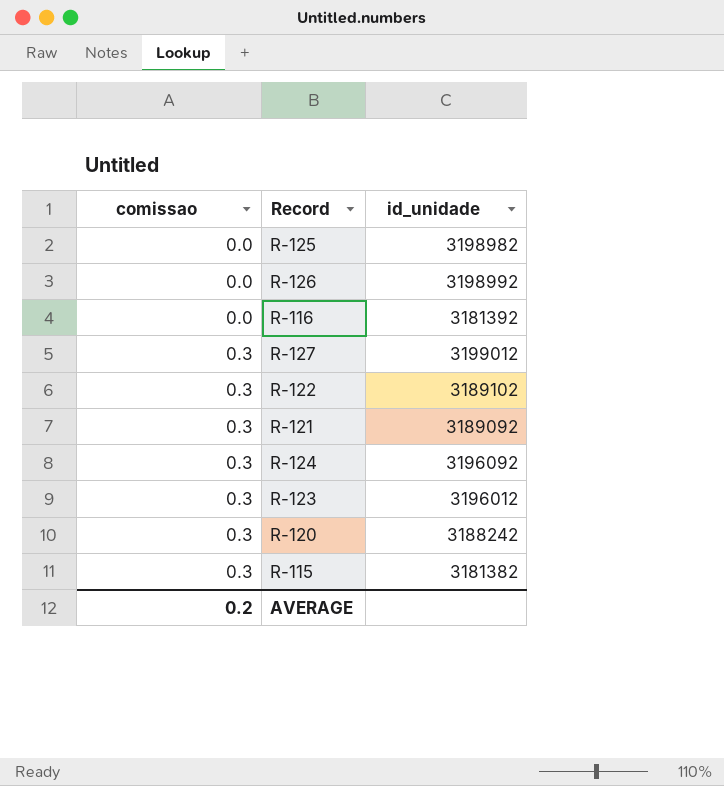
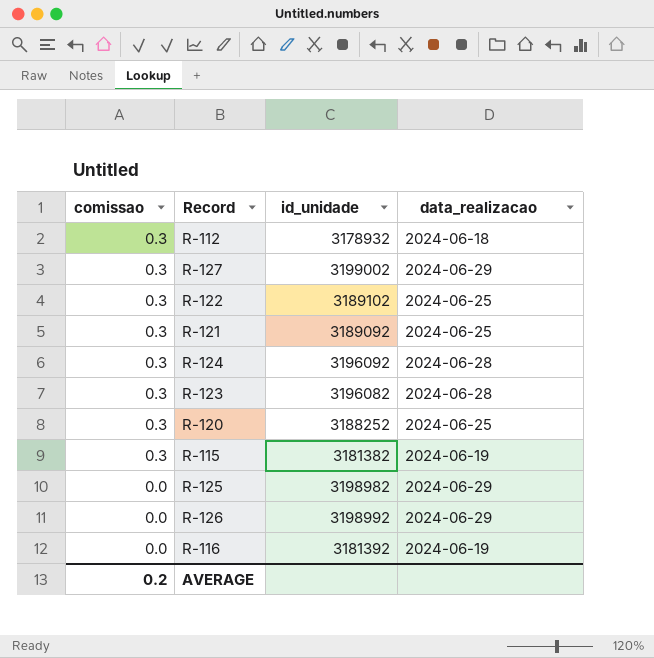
row order: comissao ascending -> comissao descending
column data_realizacao | position: none -> 4
row R-112: none -> 0.3 | 3178932 | 2024-06-18
R-127 | id_unidade: 3199012 -> 3199002
R-123 | id_unidade: 3196012 -> 3196082
R-120 | id_unidade: 3188242 -> 3188252

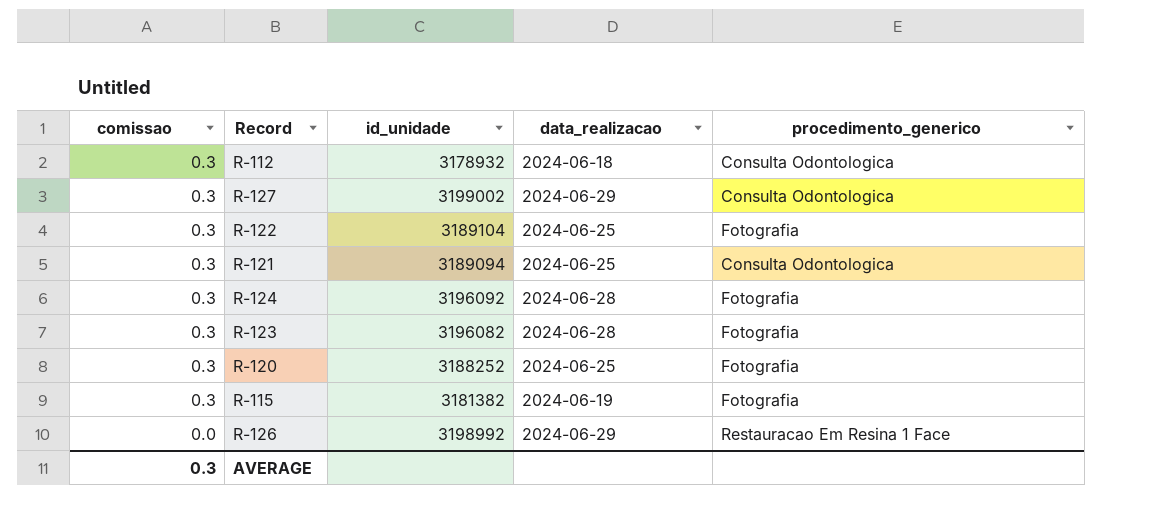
column procedimento_generico | position: none -> 5
row R-125: 0.0 | 3198982 | 2024-06-29 -> none
row R-116: 0.0 | 3181392 | 2024-06-19 -> none
R-122 | id_unidade: 3189102 -> 3189104
R-121 | id_unidade: 3189092 -> 3189094
AVERAGE | comissao: 0.2 -> 0.3

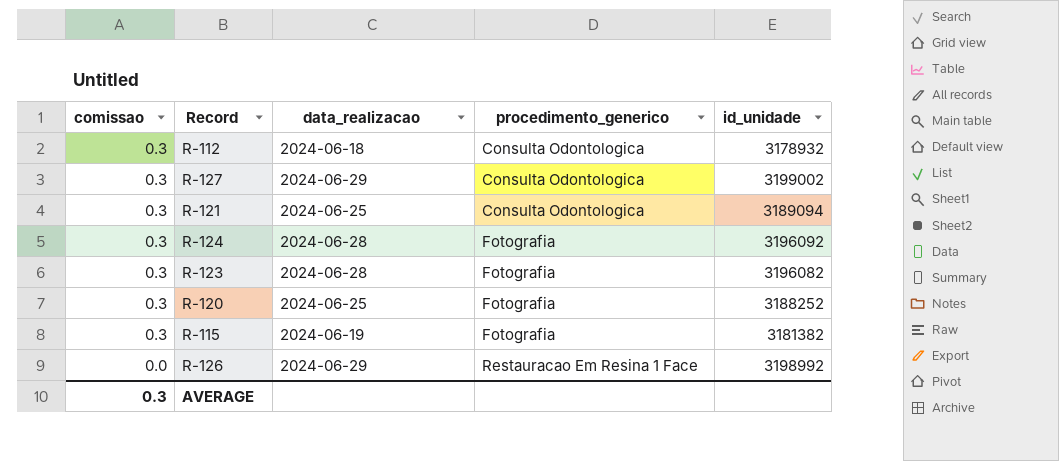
column id_unidade | position: 3 -> 5
row R-122: 0.3 | 3189104 | 2024-06-25 | Fotografia -> none

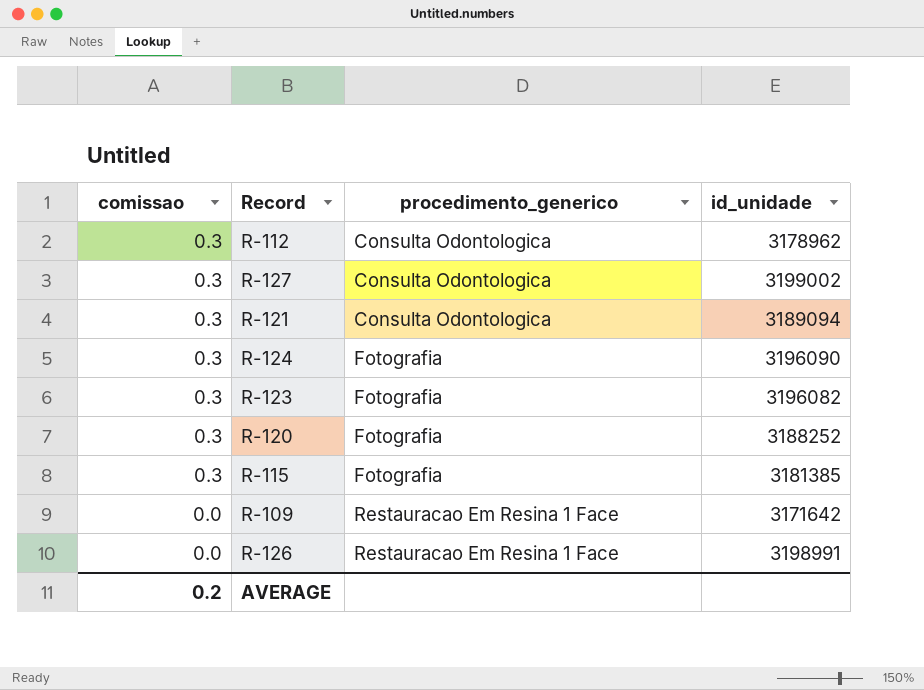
column data_realizacao | position: 3 -> none
R-112 | id_unidade: 3178932 -> 3178962
R-124 | id_unidade: 3196092 -> 3196090
R-115 | id_unidade: 3181382 -> 3181385
row R-109: none -> 0.0 | Restauracao Em Resina 1 Face | 3171642
R-126 | id_unidade: 3198992 -> 3198991
AVERAGE | comissao: 0.3 -> 0.2

